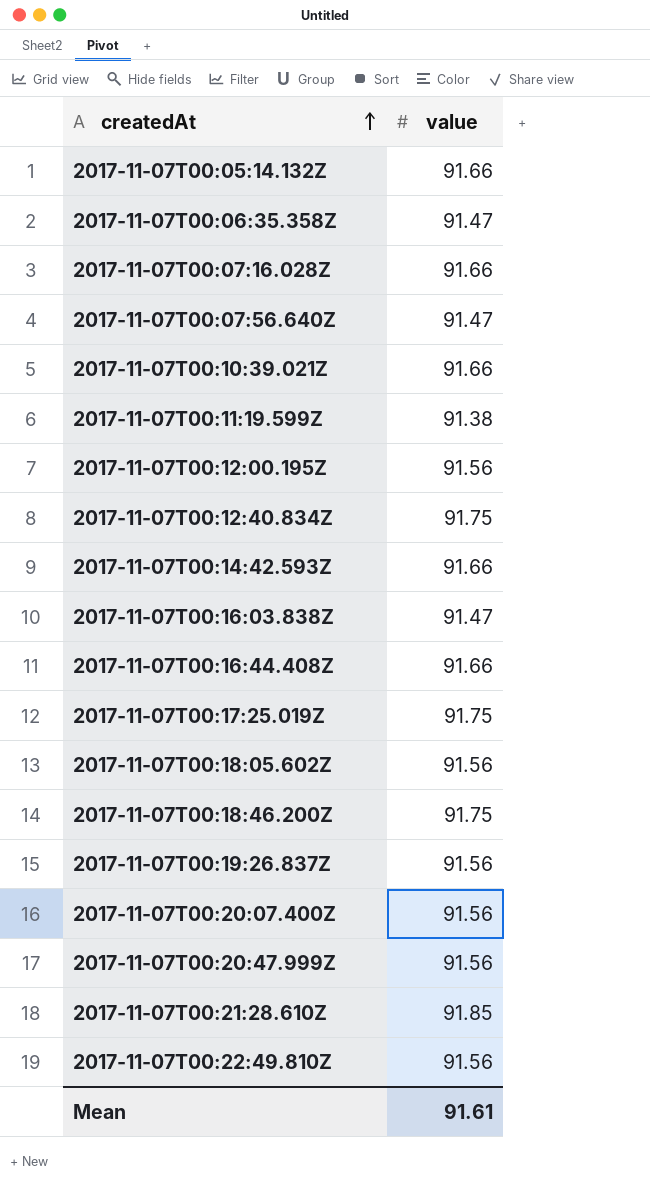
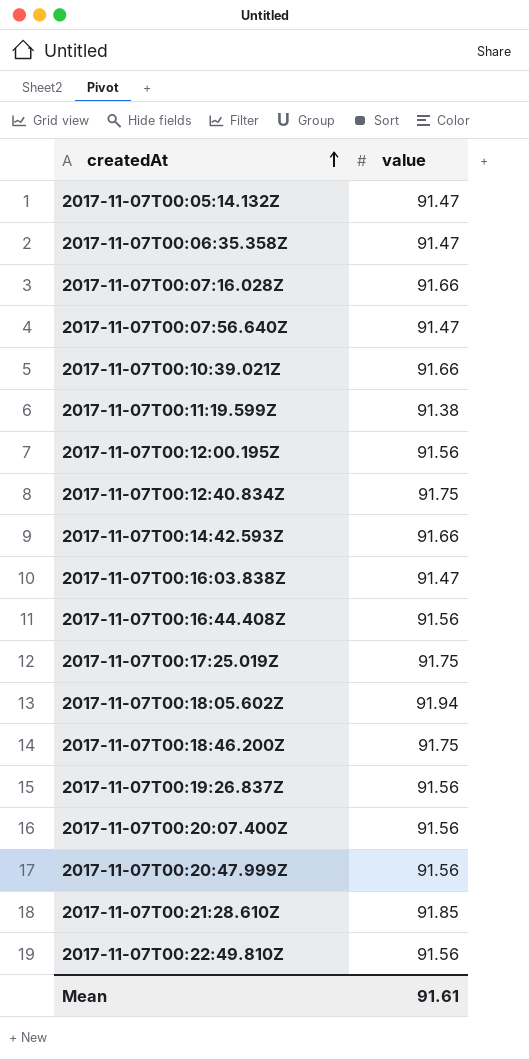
2017-11-07T00:05:14.132Z | value: 91.66 -> 91.47
2017-11-07T00:16:44.408Z | value: 91.66 -> 91.56
2017-11-07T00:18:05.602Z | value: 91.56 -> 91.94

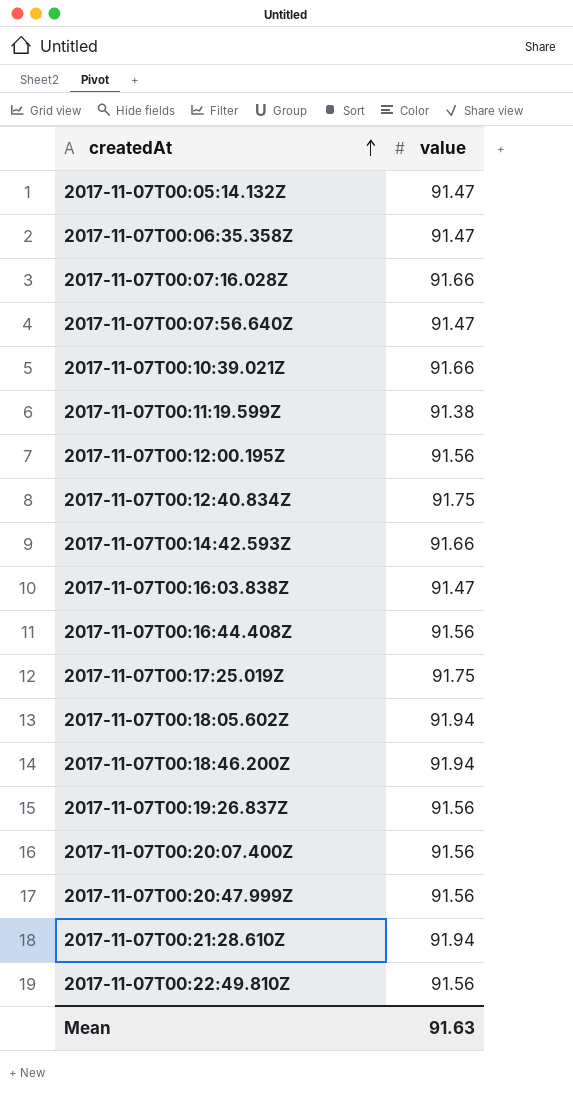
2017-11-07T00:18:46.200Z | value: 91.75 -> 91.94
2017-11-07T00:21:28.610Z | value: 91.85 -> 91.94
Mean | value: 91.61 -> 91.63

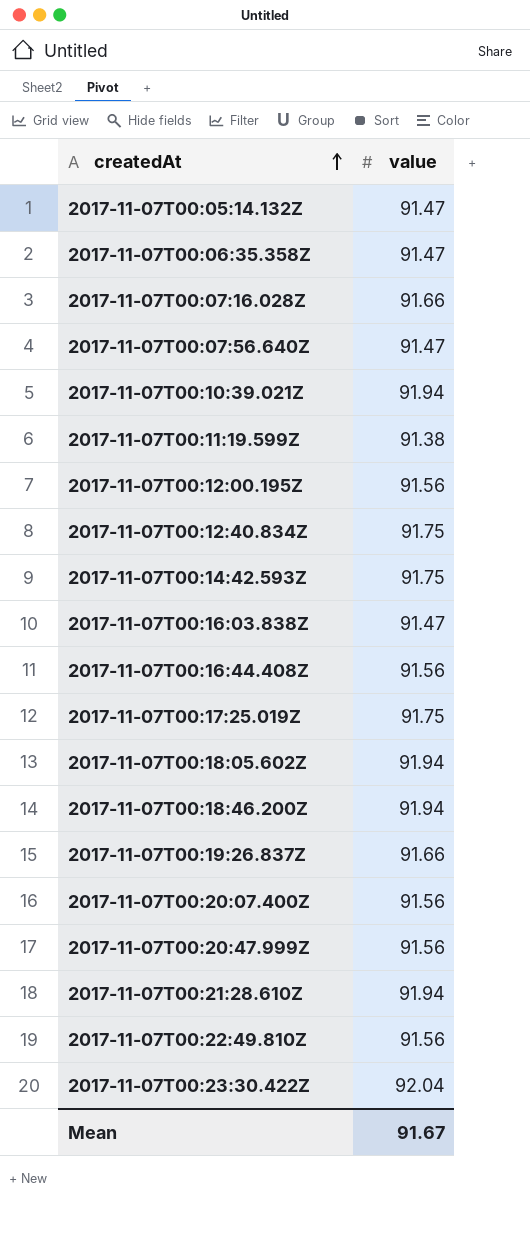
2017-11-07T00:10:39.021Z | value: 91.66 -> 91.94
2017-11-07T00:14:42.593Z | value: 91.66 -> 91.75
2017-11-07T00:19:26.837Z | value: 91.56 -> 91.66
row 2017-11-07T00:23:30.422Z: none -> 92.04
Mean | value: 91.63 -> 91.67

